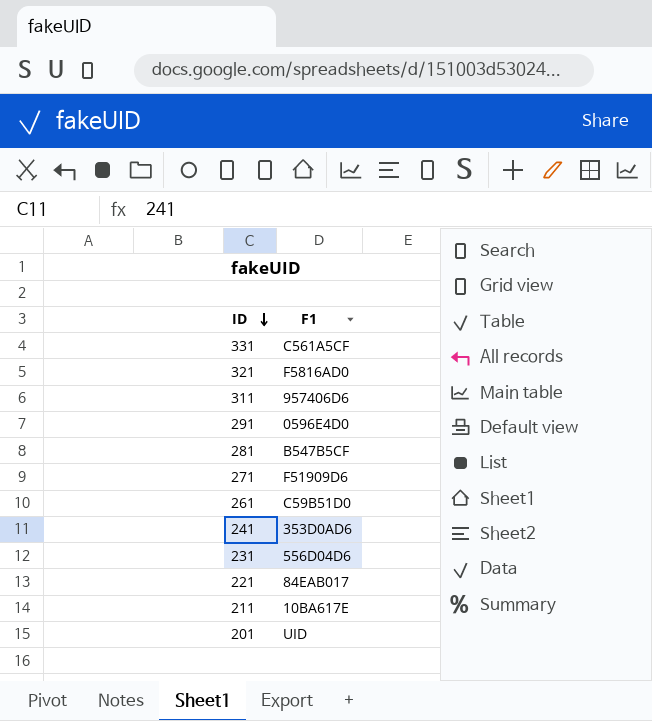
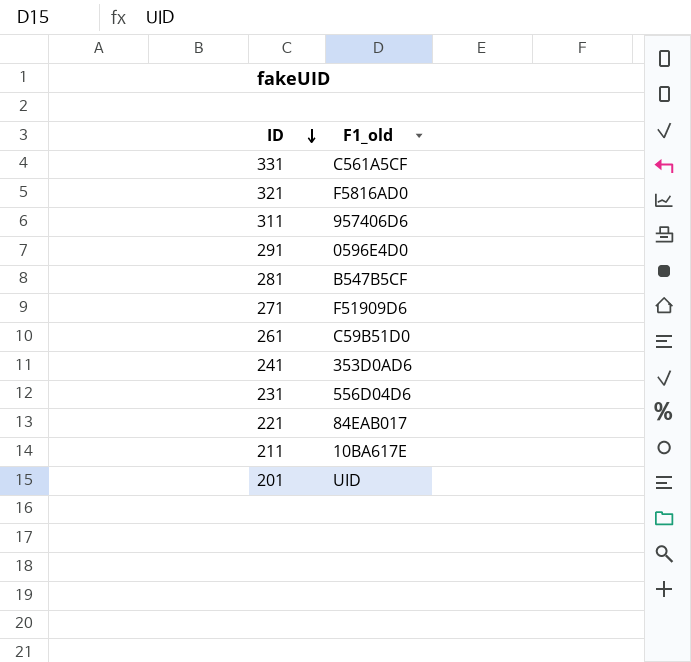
column name: F1 -> F1_old

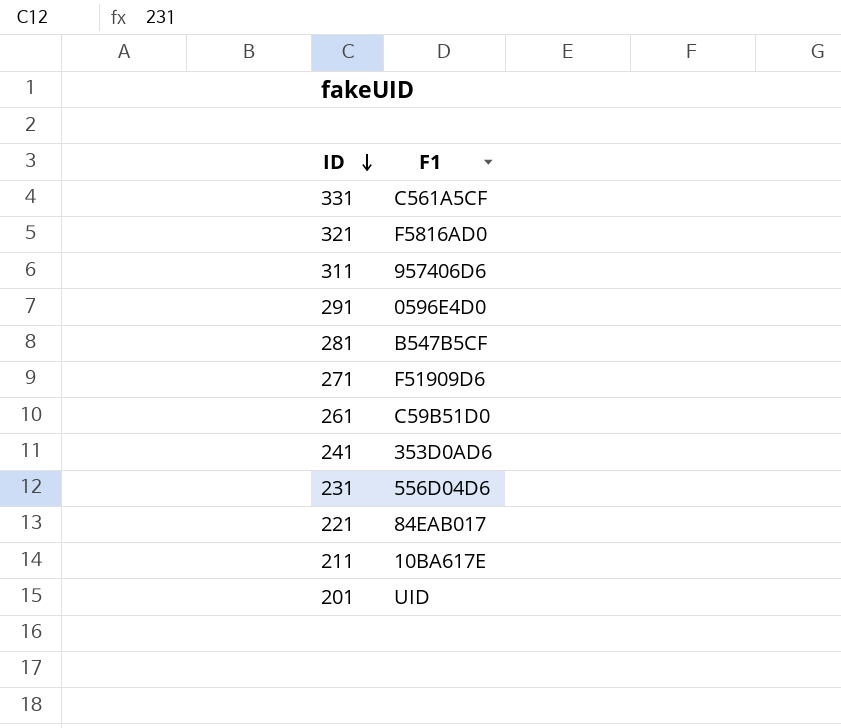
column name: F1_old -> F1

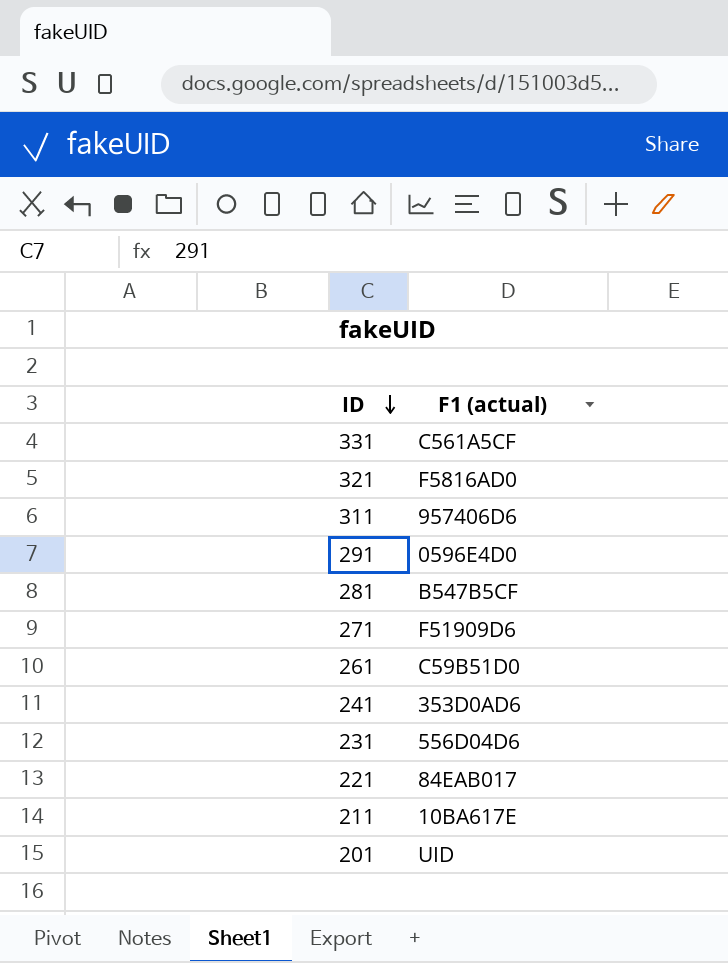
column name: F1 -> F1 (actual)

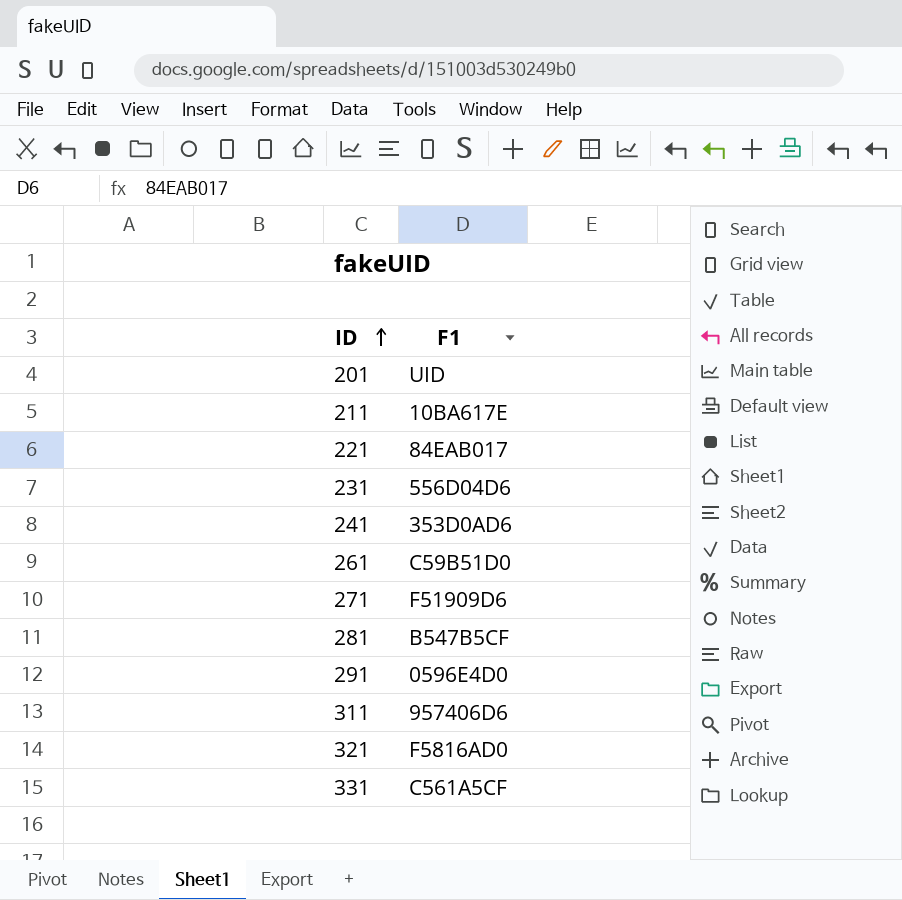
row order: ID descending -> ID ascending
column name: F1 (actual) -> F1

